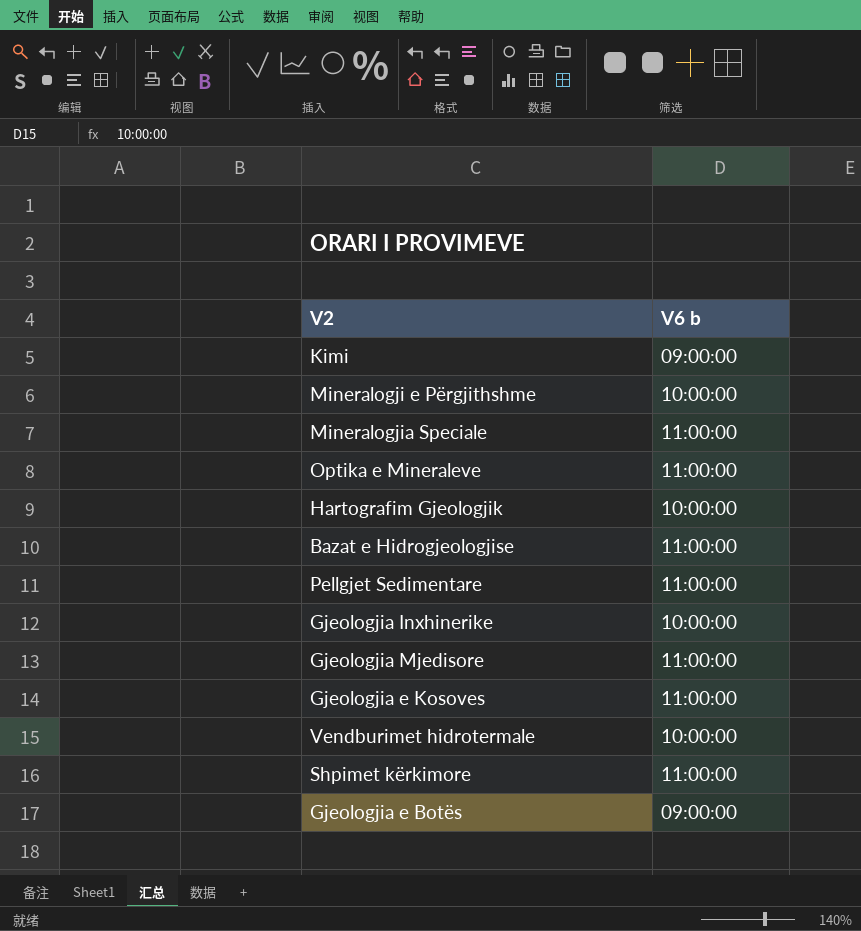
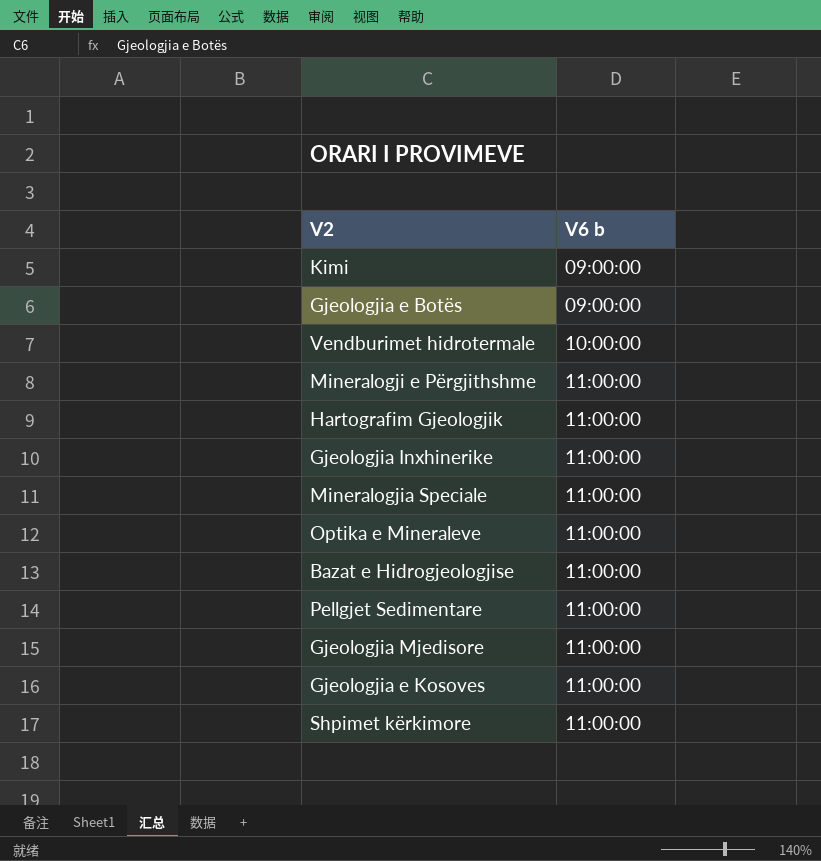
row order: none -> V6 b ascending
Mineralogji e Përgjithshme | V6 b: 10:00:00 -> 11:00:00
Hartografim Gjeologjik | V6 b: 10:00:00 -> 11:00:00
Gjeologjia Inxhinerike | V6 b: 10:00:00 -> 11:00:00

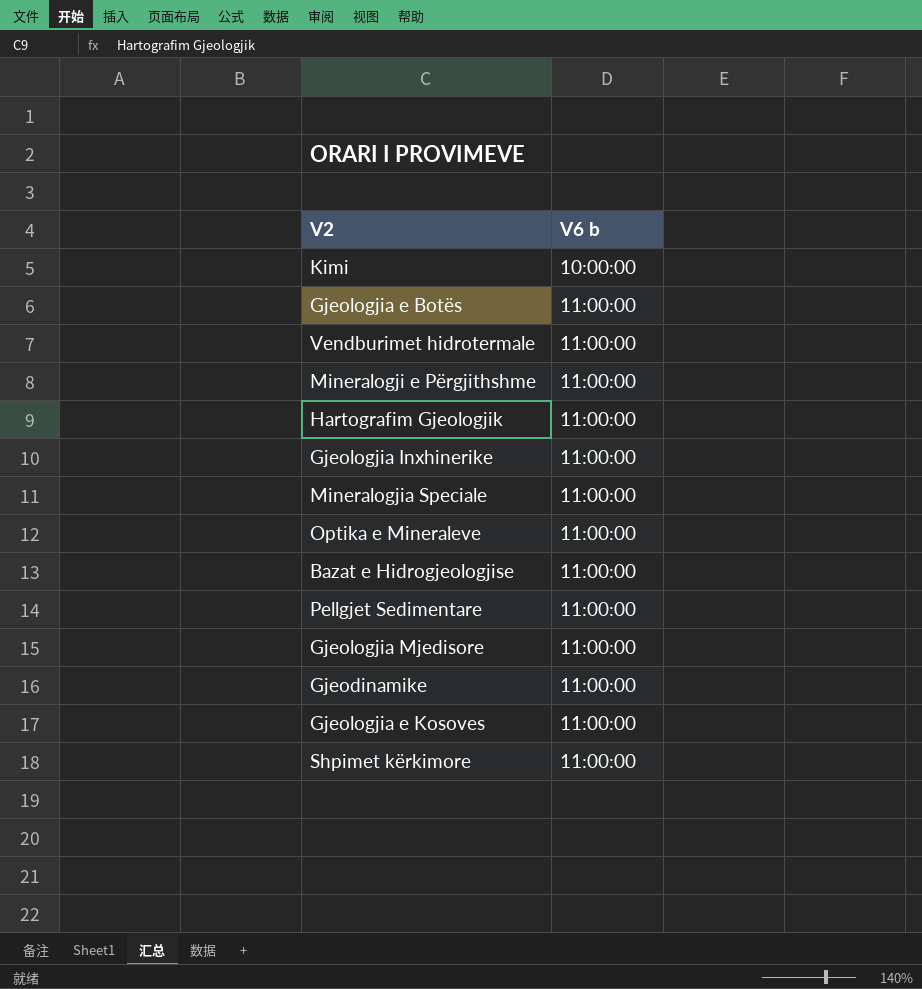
Kimi | V6 b: 09:00:00 -> 10:00:00
Gjeologjia e Botës | V6 b: 09:00:00 -> 11:00:00
Vendburimet hidrotermale | V6 b: 10:00:00 -> 11:00:00
row Gjeodinamike: none -> 11:00:00

